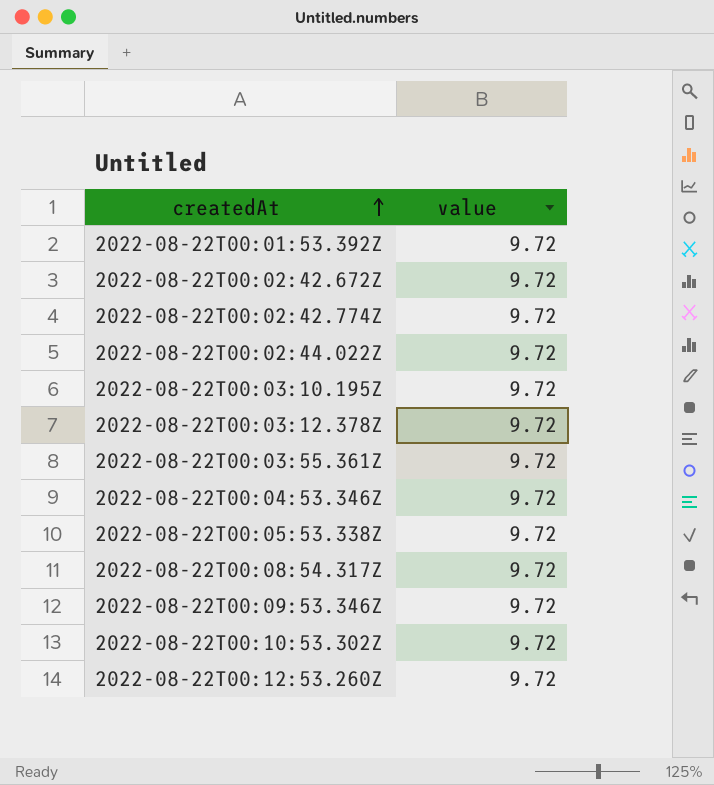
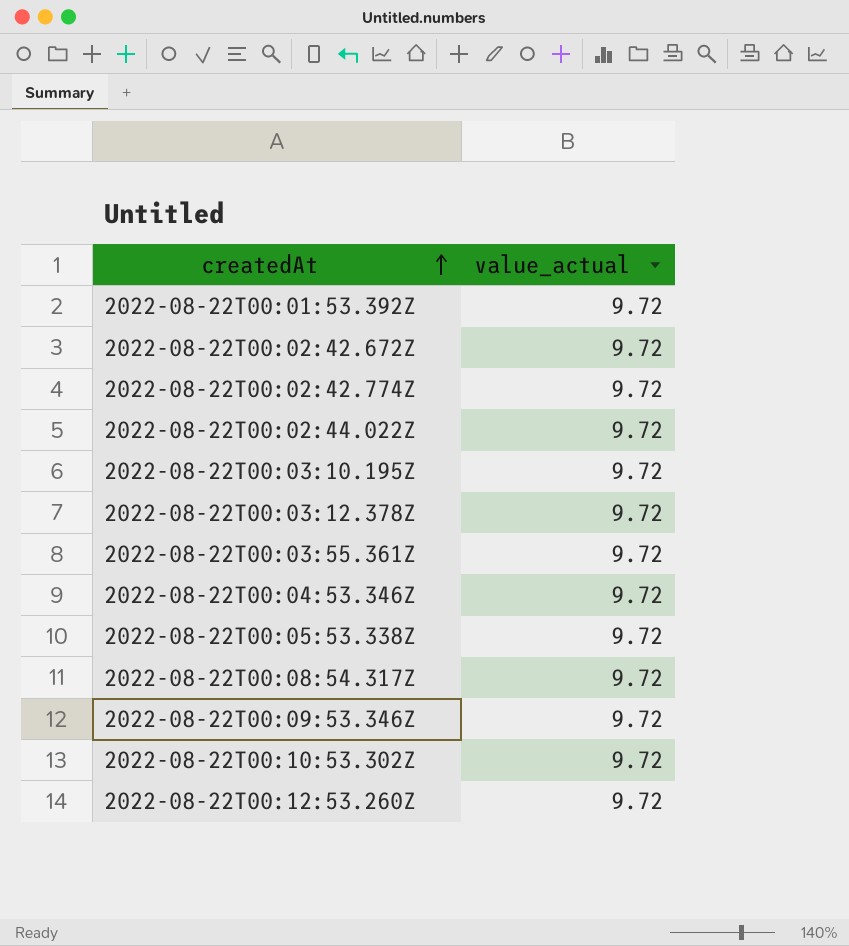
column name: value -> value_actual

